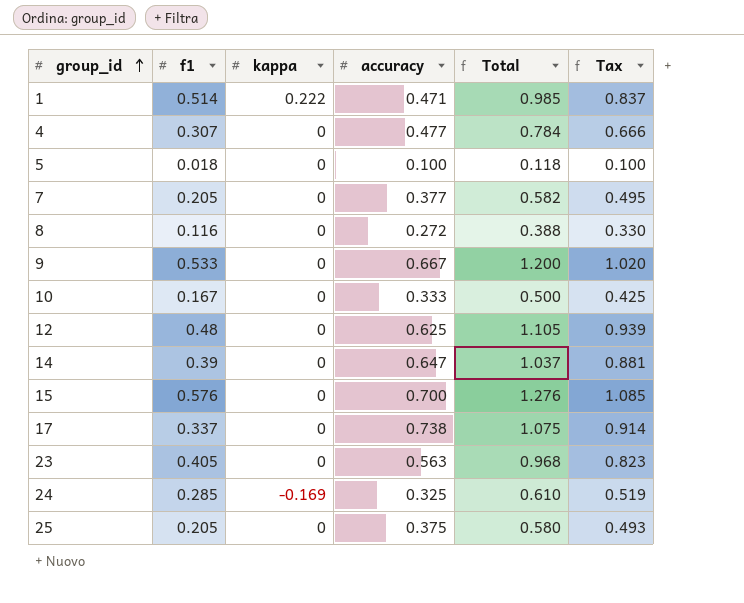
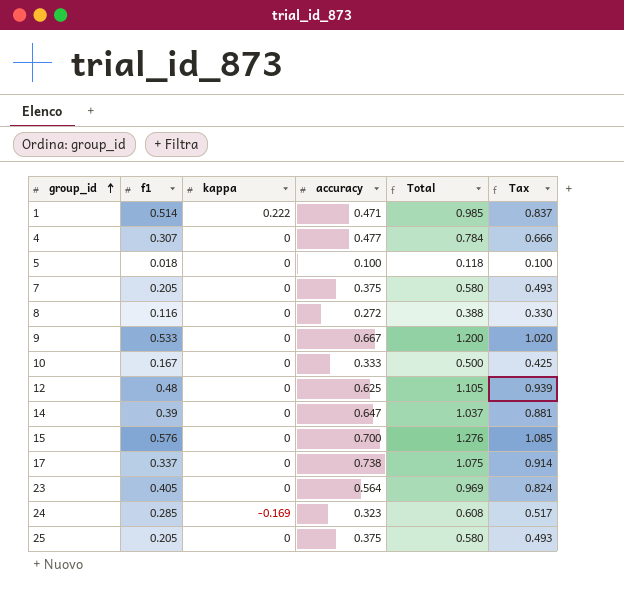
7 | accuracy: 0.377 -> 0.375
7 | Total: 0.582 -> 0.580
7 | Tax: 0.495 -> 0.493
23 | accuracy: 0.563 -> 0.564
23 | Total: 0.968 -> 0.969
23 | Tax: 0.823 -> 0.824
24 | accuracy: 0.325 -> 0.323
24 | Total: 0.610 -> 0.608
24 | Tax: 0.519 -> 0.517

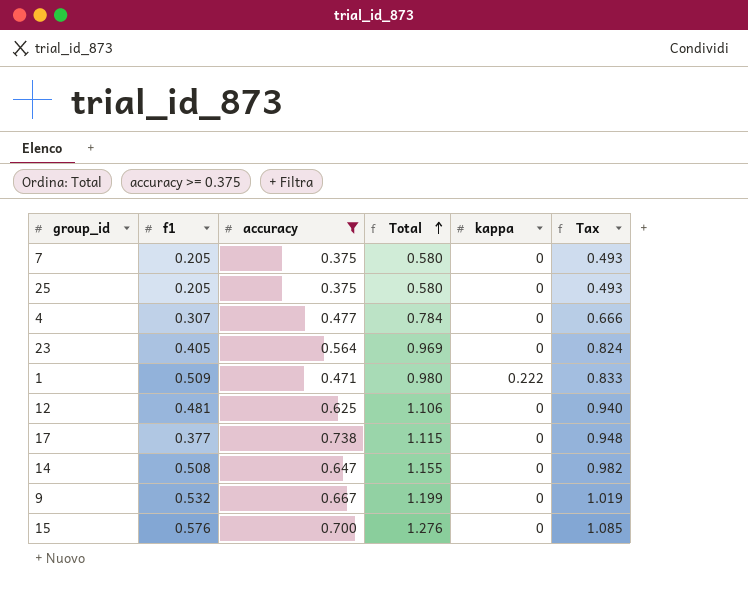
filter: none -> accuracy >= 0.375
row order: group_id ascending -> Total ascending
column kappa | position: 3 -> 5
1 | f1: 0.514 -> 0.509
1 | Total: 0.985 -> 0.980
1 | Tax: 0.837 -> 0.833
12 | f1: 0.48 -> 0.481
12 | Total: 1.105 -> 1.106
12 | Tax: 0.939 -> 0.940
17 | f1: 0.337 -> 0.377
17 | Total: 1.075 -> 1.115
17 | Tax: 0.914 -> 0.948
14 | f1: 0.39 -> 0.508
14 | Total: 1.037 -> 1.155
14 | Tax: 0.881 -> 0.982
9 | f1: 0.533 -> 0.532
9 | Total: 1.200 -> 1.199
9 | Tax: 1.020 -> 1.019

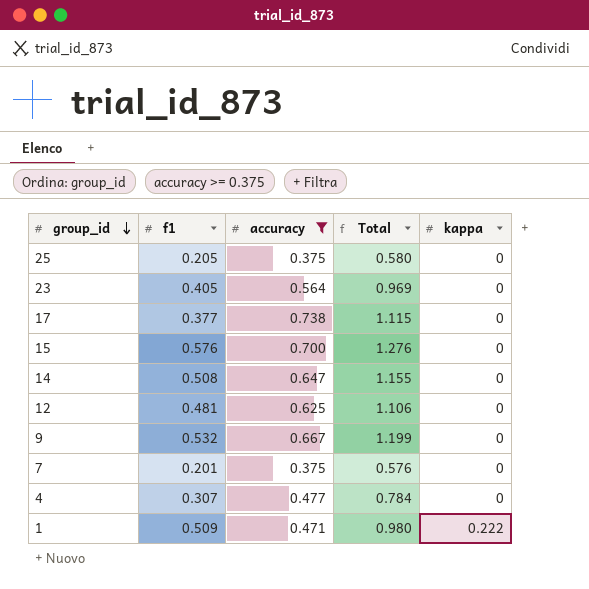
row order: Total ascending -> group_id descending
column Tax | formula: [Total] * 0.85 -> none
7 | f1: 0.205 -> 0.201
7 | Total: 0.580 -> 0.576

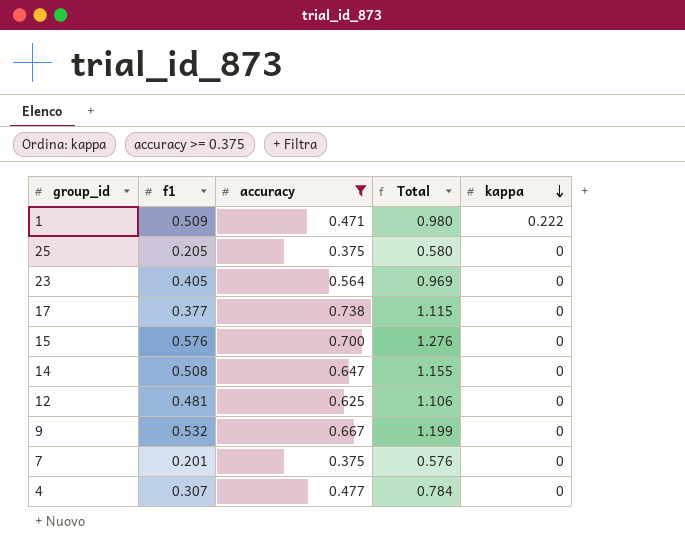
row order: group_id descending -> kappa descending

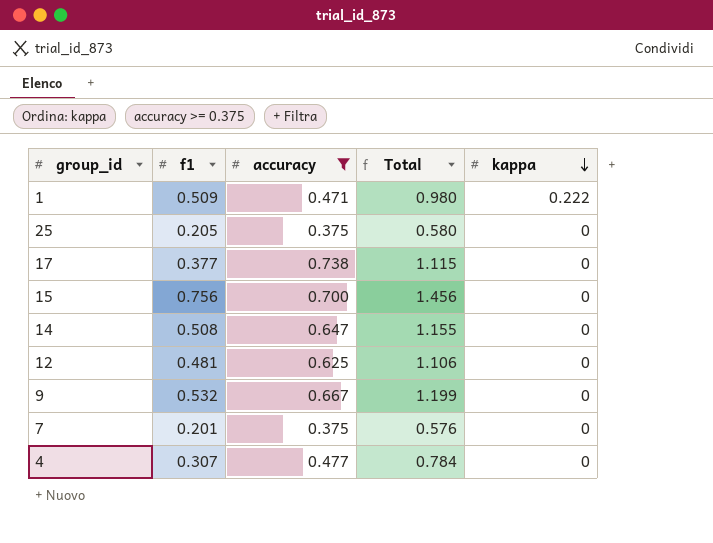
row 23: 0.405 | 0.564 | 0.969 | 0 -> none
15 | f1: 0.576 -> 0.756
15 | Total: 1.276 -> 1.456

